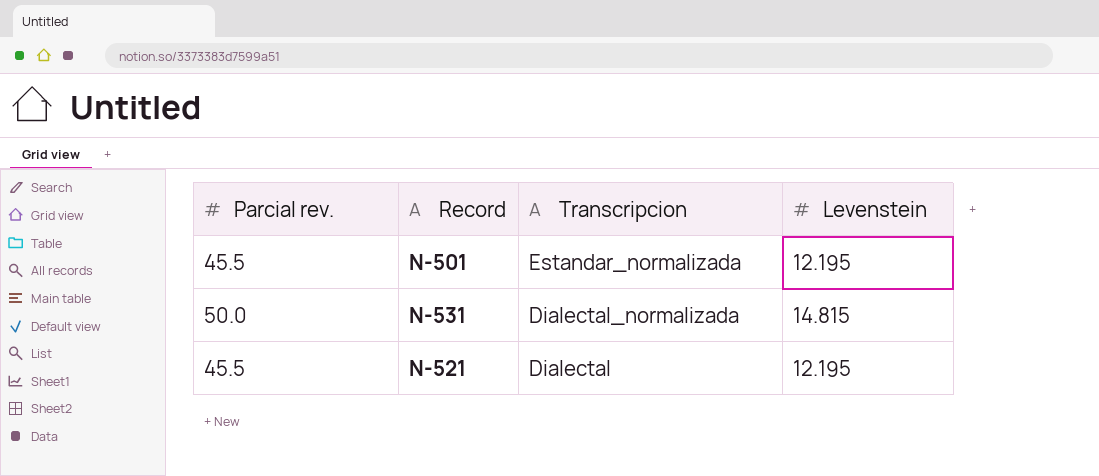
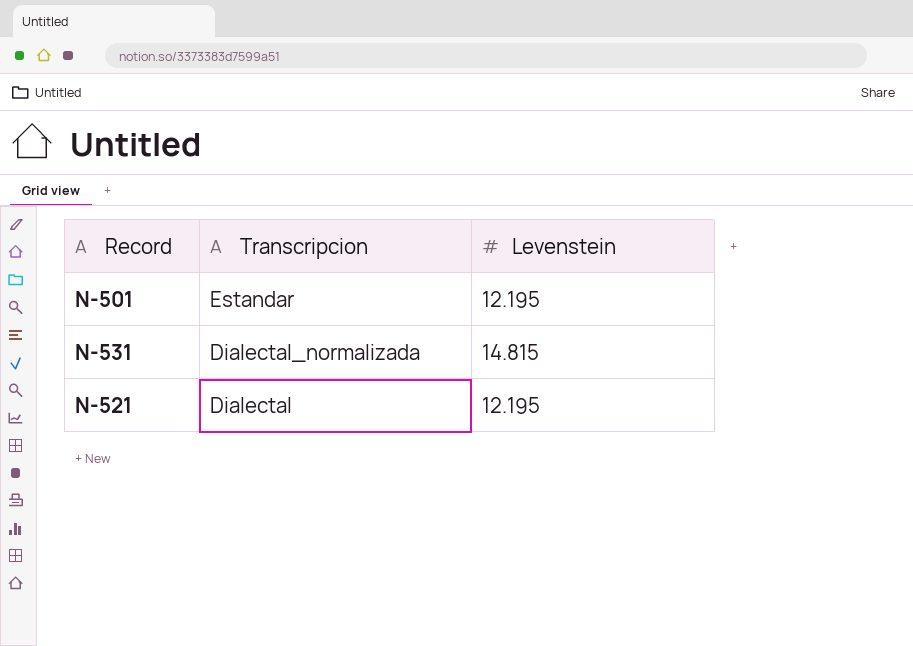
column Parcial rev. | position: 1 -> none
N-501 | Transcripcion: Estandar_normalizada -> Estandar

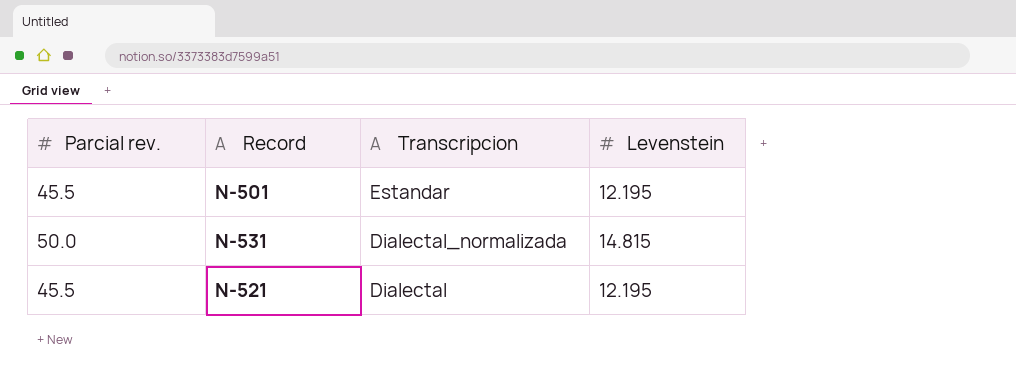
column Parcial rev. | position: none -> 1

